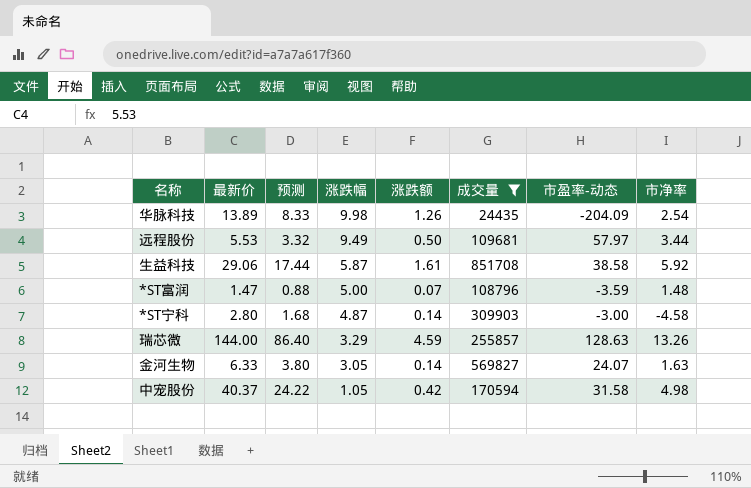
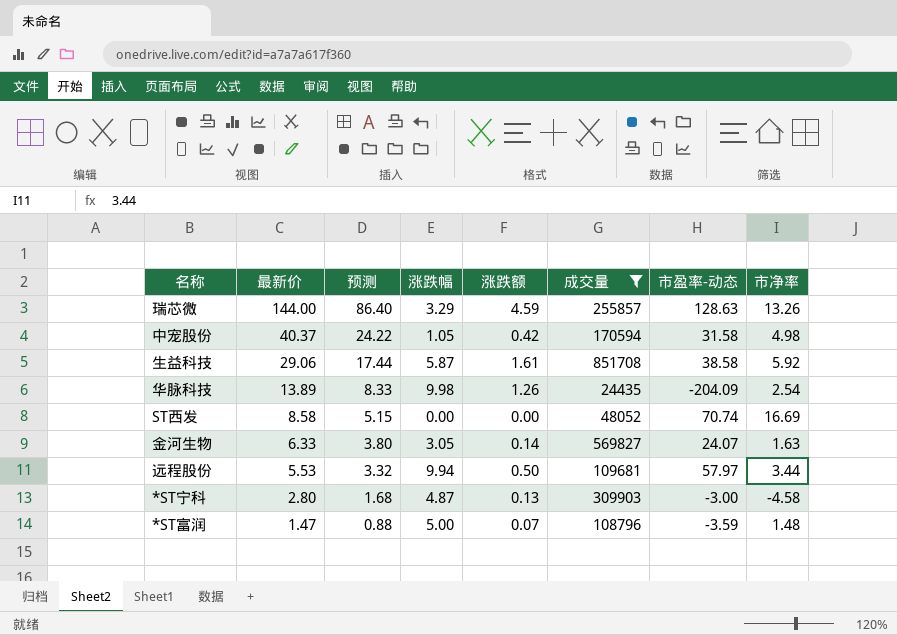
row order: 涨跌幅 descending -> 最新价 descending
row ST西发: none -> 8.58 | 5.15 | 0.00 | 0.00 | 48052 | 70.74 | 16.69
远程股份 | 涨跌幅: 9.49 -> 9.94
*ST宁科 | 涨跌额: 0.14 -> 0.13

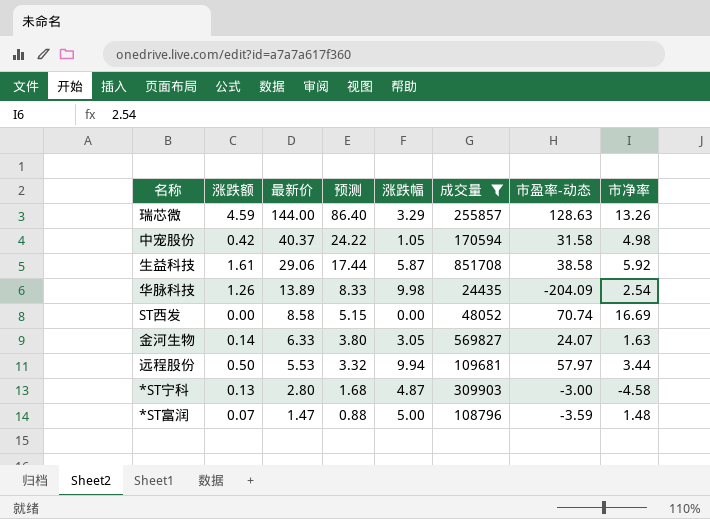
column 涨跌额 | position: 5 -> 2

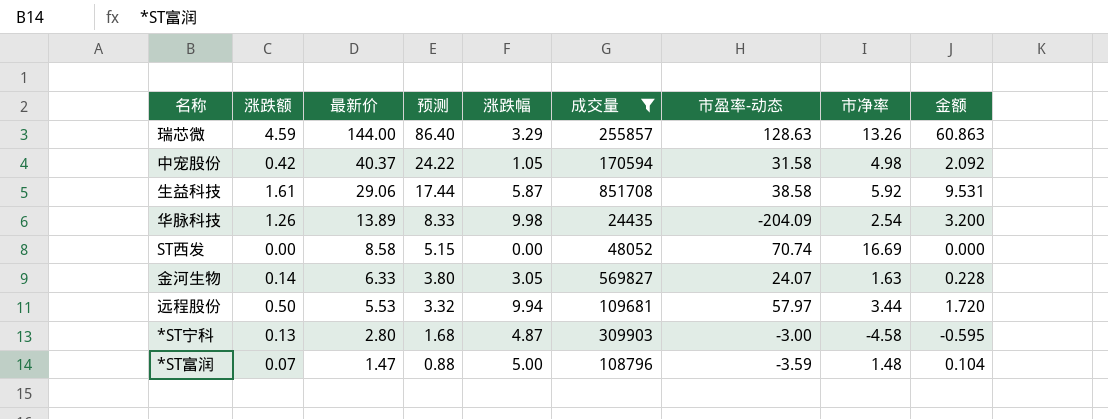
column 金额 | formula: none -> [涨跌额] * [市净率]

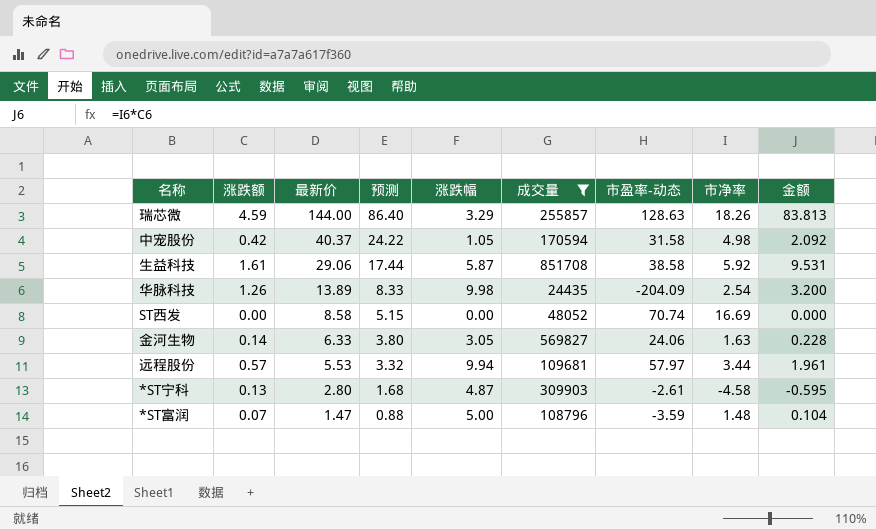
瑞芯微 | 市净率: 13.26 -> 18.26
瑞芯微 | 金额: 60.863 -> 83.813
金河生物 | 市盈率-动态: 24.07 -> 24.06
远程股份 | 涨跌额: 0.50 -> 0.57
远程股份 | 金额: 1.720 -> 1.961
*ST宁科 | 市盈率-动态: -3.00 -> -2.61

